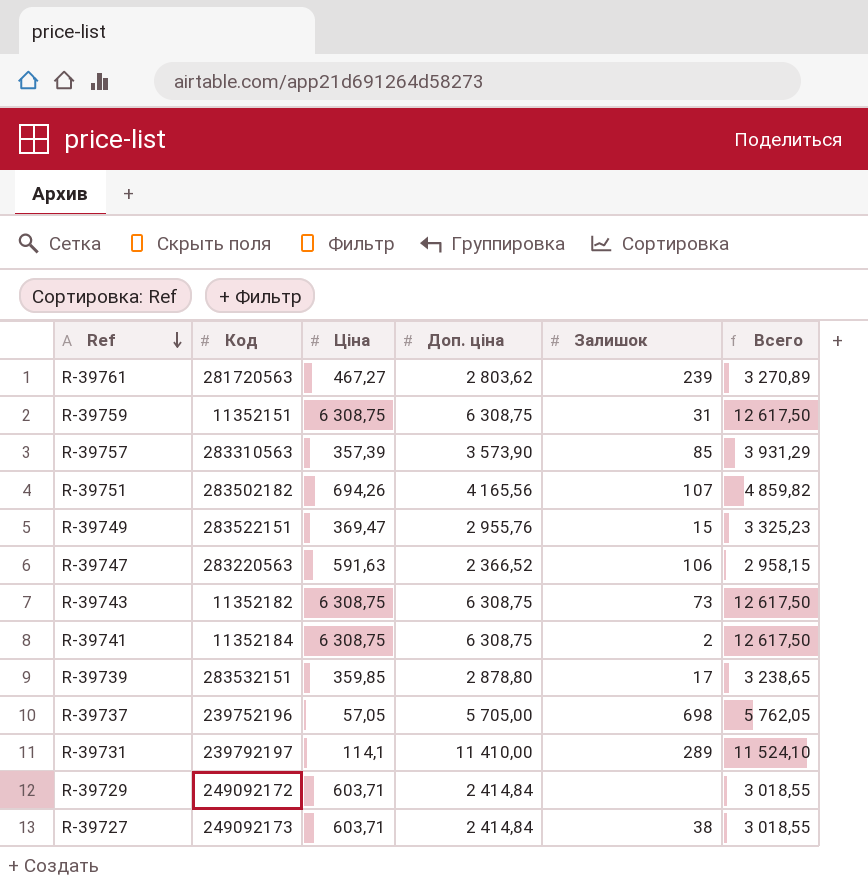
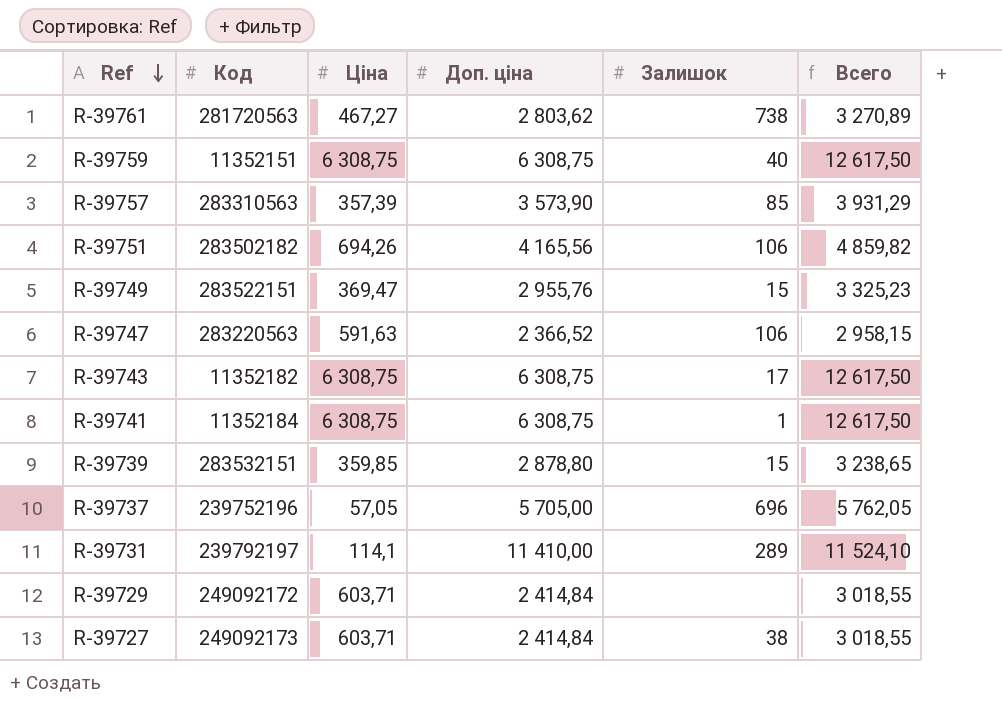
R-39761 | Залишок: 239 -> 738
R-39759 | Залишок: 31 -> 40
R-39751 | Залишок: 107 -> 106
R-39743 | Залишок: 73 -> 17
R-39741 | Залишок: 2 -> 1
R-39739 | Залишок: 17 -> 15
R-39737 | Залишок: 698 -> 696

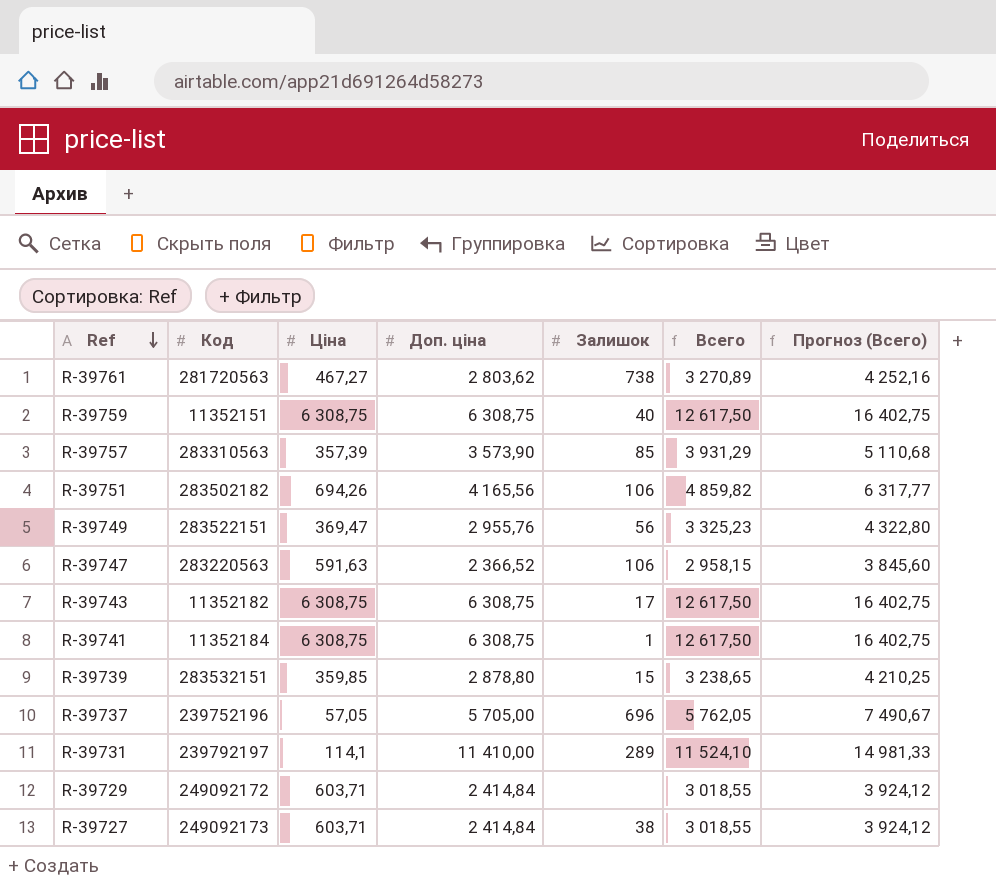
column Прогноз (Всего) | formula: none -> [Всего] * 1,3
R-39749 | Залишок: 15 -> 56

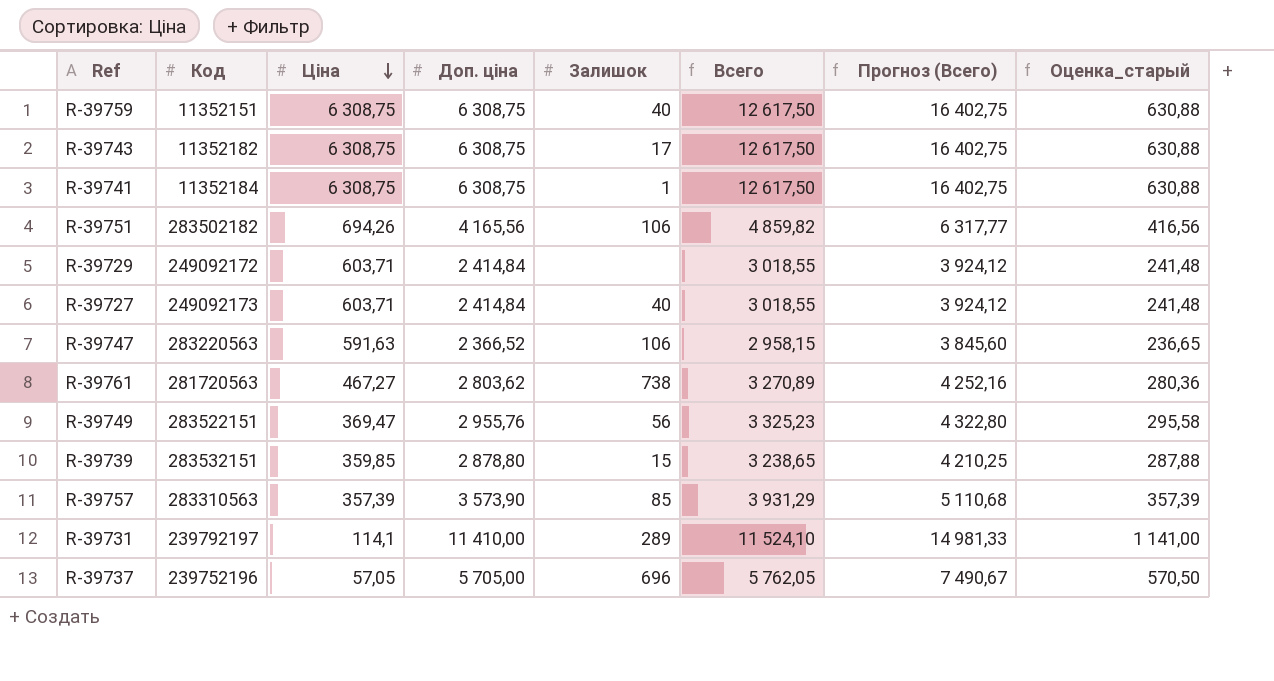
row order: Ref descending -> Ціна descending
column Оценка_старый | formula: none -> [Доп. ціна] * 0,1
R-39727 | Залишок: 38 -> 40

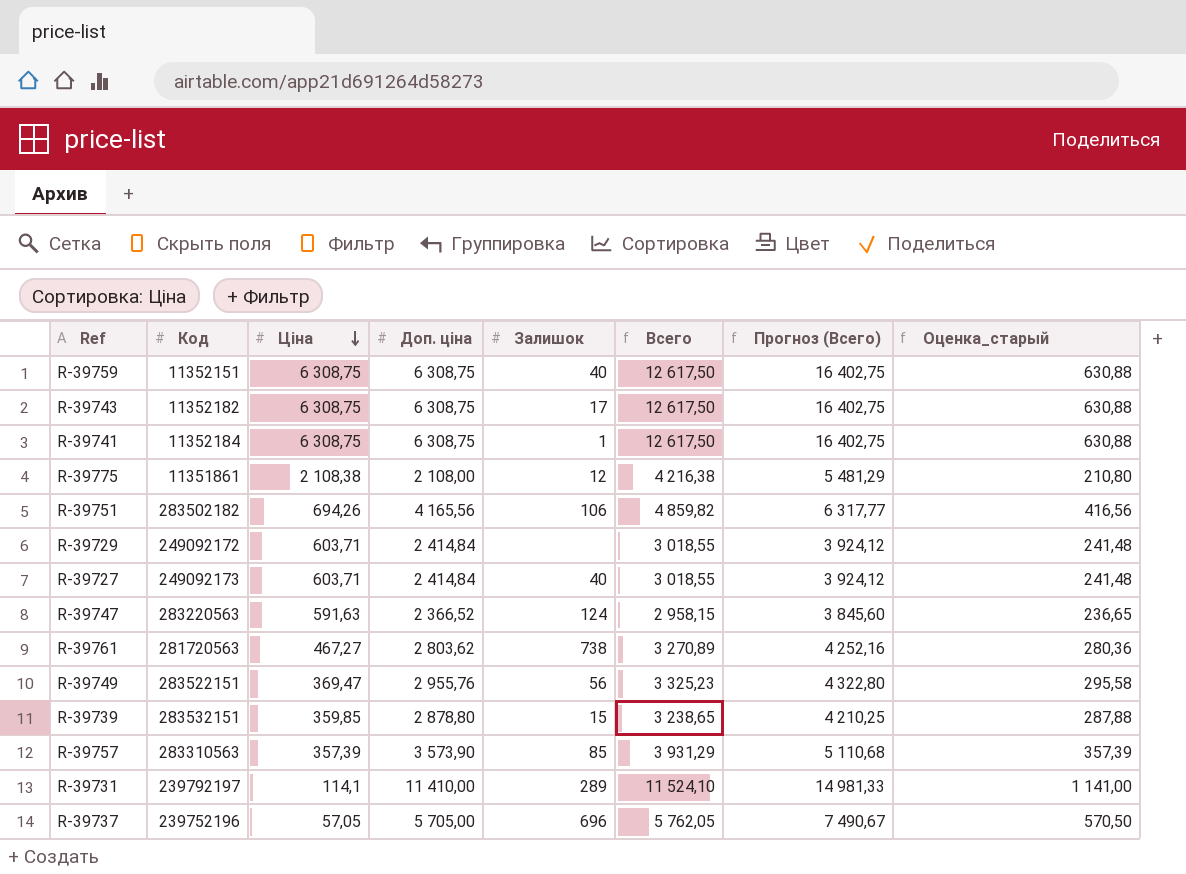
row R-39775: none -> 11351861 | 2 108,38 | 2 108,00 | 12 | 4 216,38 | 5 481,29 | 210,80
R-39747 | Залишок: 106 -> 124

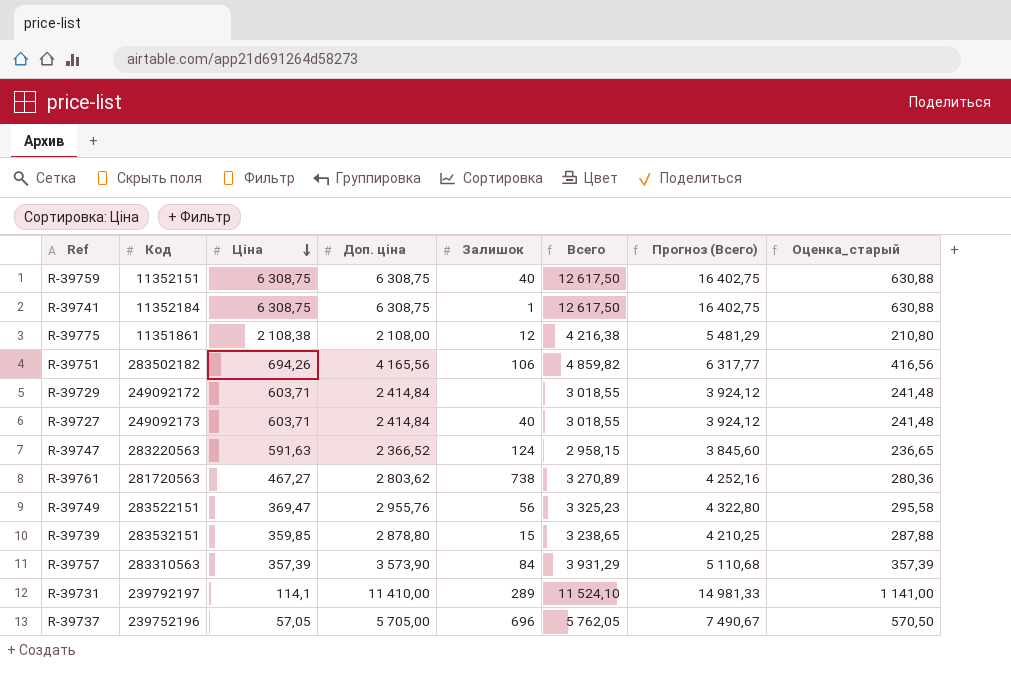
row R-39743: 11352182 | 6 308,75 | 6 308,75 | 17 | 12 617,50 | 16 402,75 | 630,88 -> none
R-39757 | Залишок: 85 -> 84

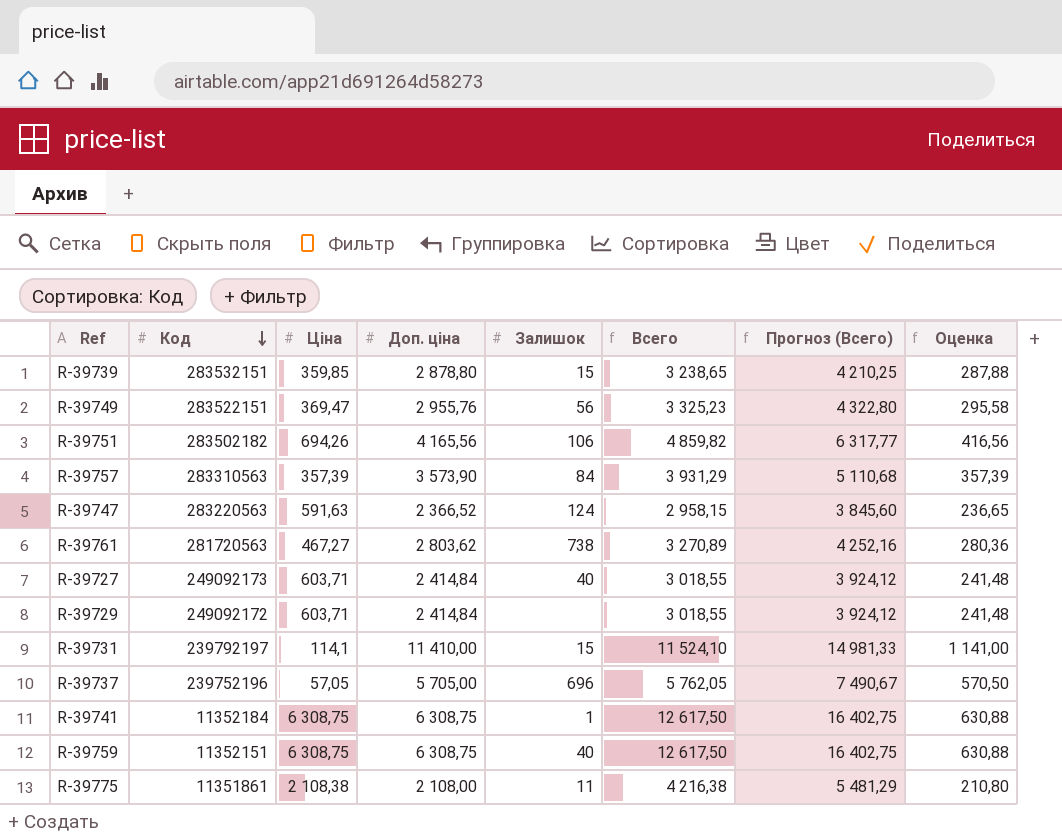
row order: Ціна descending -> Код descending
column name: Оценка_старый -> Оценка
R-39731 | Залишок: 289 -> 15
R-39775 | Залишок: 12 -> 11

